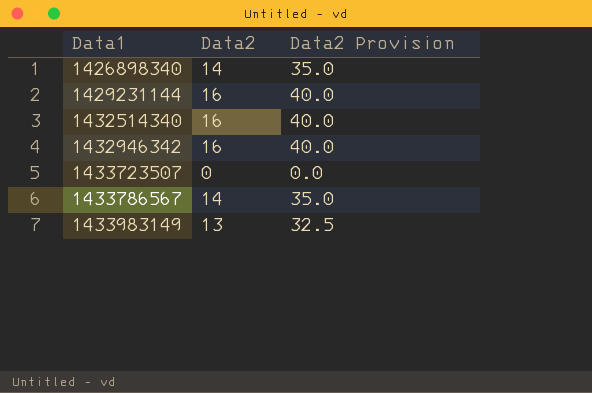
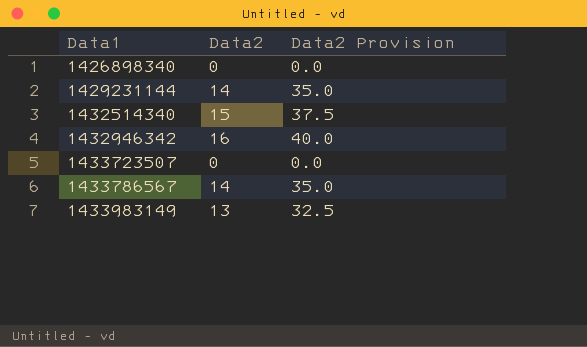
1426898340 | Data2: 14 -> 0
1426898340 | Data2 Provision: 35.0 -> 0.0
1429231144 | Data2: 16 -> 14
1429231144 | Data2 Provision: 40.0 -> 35.0
1432514340 | Data2: 16 -> 15
1432514340 | Data2 Provision: 40.0 -> 37.5

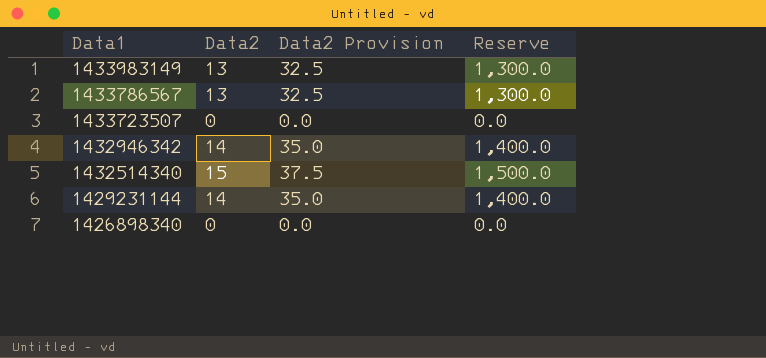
row order: Data1 ascending -> Data1 descending
column Reserve | formula: none -> [Data2] * 100
1433786567 | Data2: 14 -> 13
1433786567 | Data2 Provision: 35.0 -> 32.5
1432946342 | Data2: 16 -> 14
1432946342 | Data2 Provision: 40.0 -> 35.0

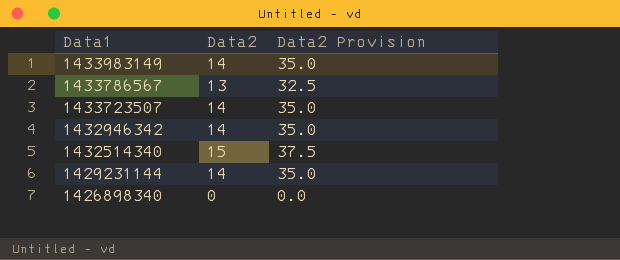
column Reserve | formula: [Data2] * 100 -> none
1433983149 | Data2: 13 -> 14
1433983149 | Data2 Provision: 32.5 -> 35.0
1433723507 | Data2: 0 -> 14
1433723507 | Data2 Provision: 0.0 -> 35.0

